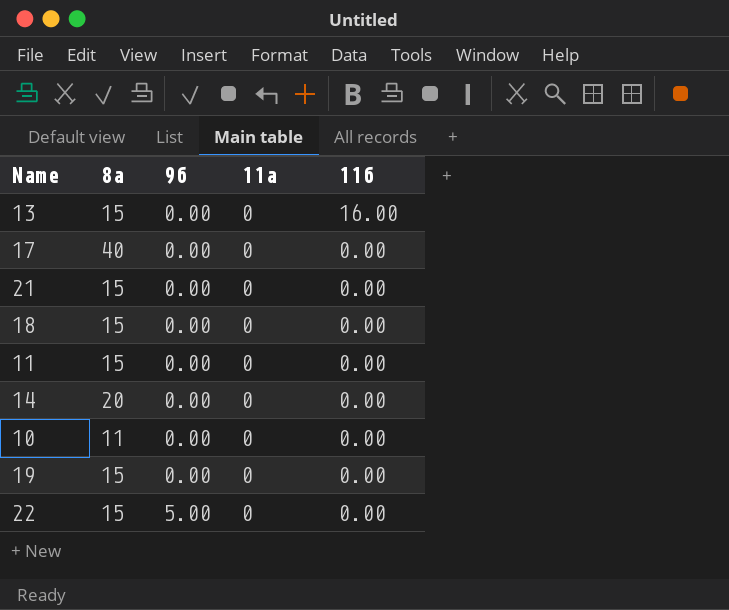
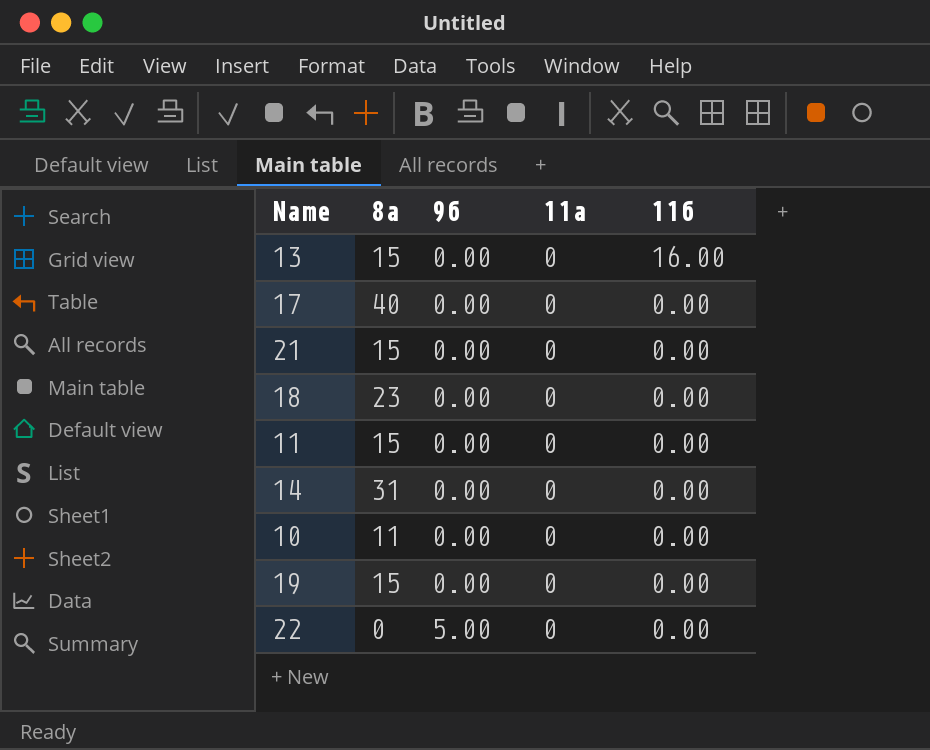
18 | 8а: 15 -> 23
14 | 8а: 20 -> 31
22 | 8а: 15 -> 0

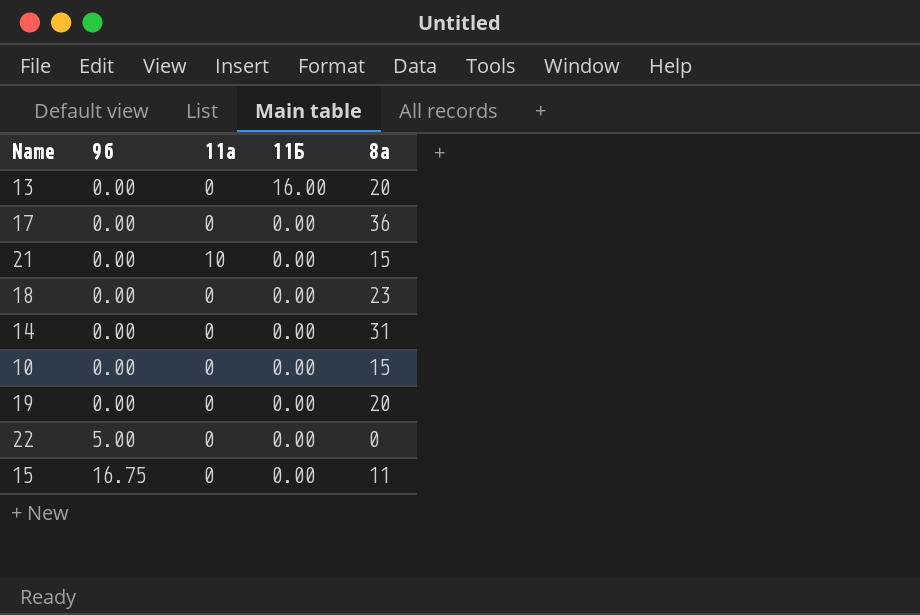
column name: 11б -> 11Б
column 8а | position: 2 -> 5
row 11: 15 | 0.00 | 0 | 0.00 -> none
13 | 8а: 15 -> 20
17 | 8а: 40 -> 36
21 | 11а: 0 -> 10
10 | 8а: 11 -> 15
19 | 8а: 15 -> 20
row 15: none -> 16.75 | 0 | 0.00 | 11

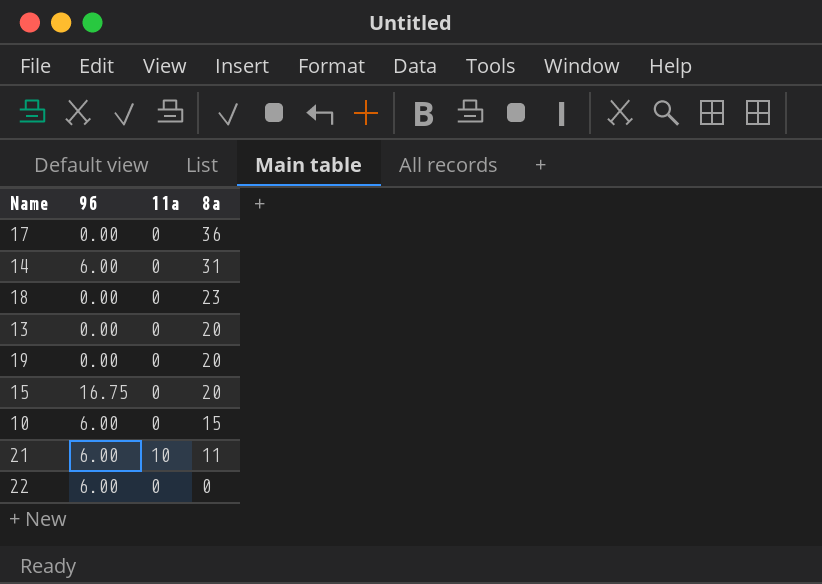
row order: 9б ascending -> 8а descending
column 11Б | position: 4 -> none
14 | 9б: 0.00 -> 6.00
15 | 8а: 11 -> 20
10 | 9б: 0.00 -> 6.00
21 | 9б: 0.00 -> 6.00
21 | 8а: 15 -> 11
22 | 9б: 5.00 -> 6.00

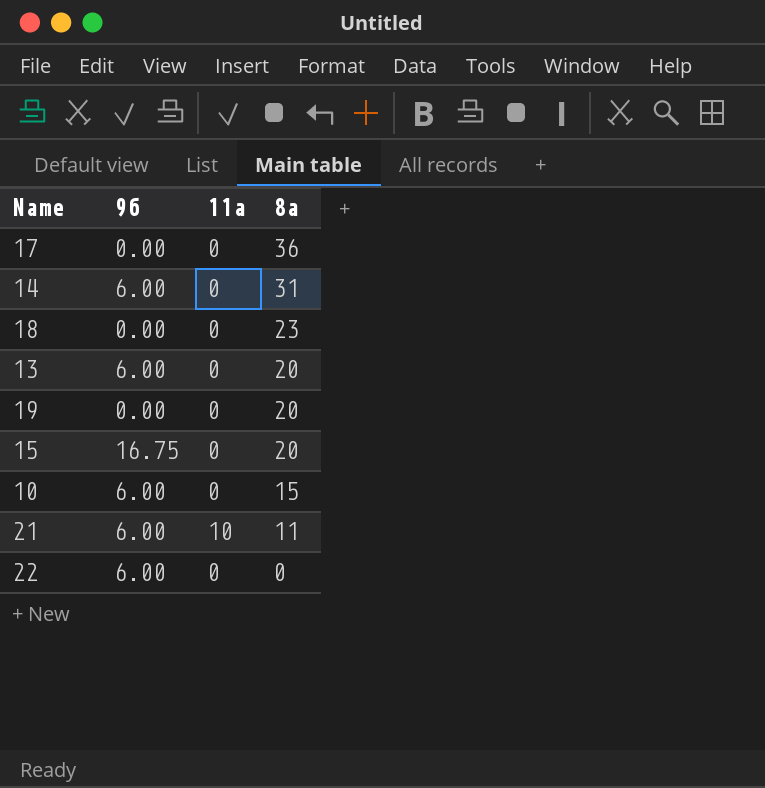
13 | 9б: 0.00 -> 6.00

